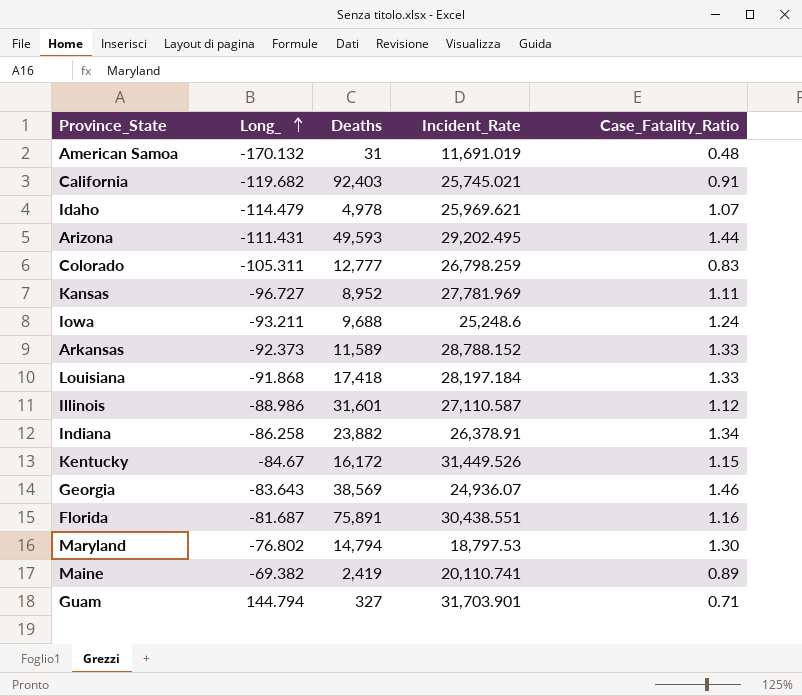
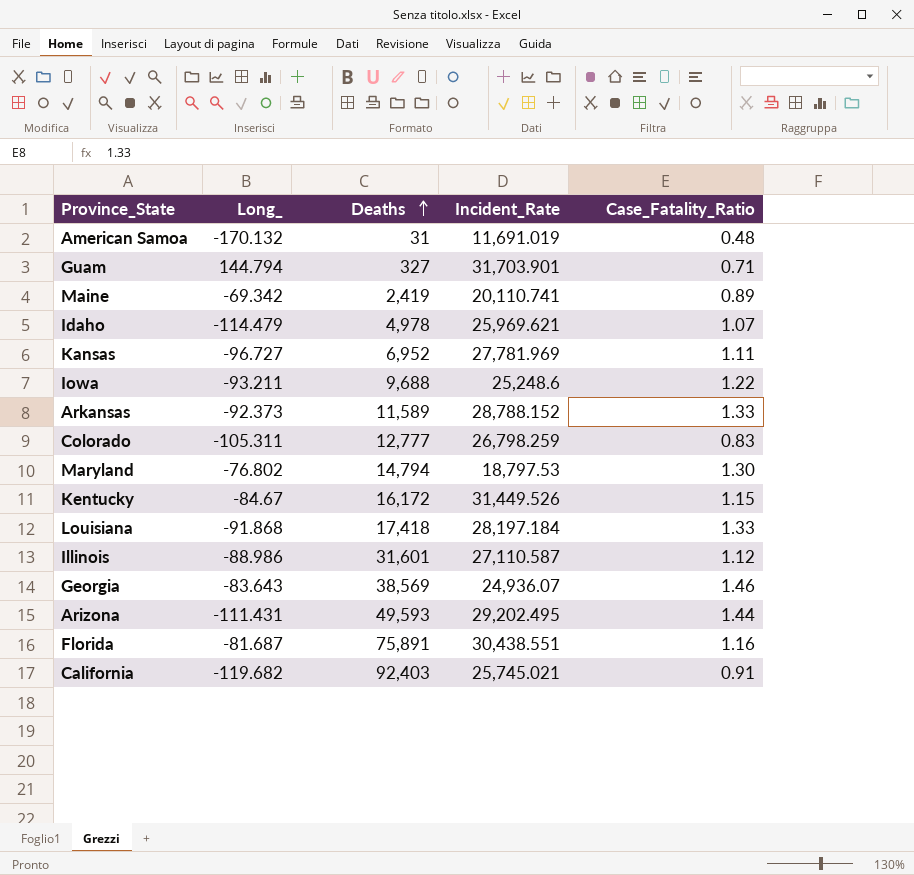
row order: Long_ ascending -> Deaths ascending
row Indiana: -86.258 | 23,882 | 26,378.91 | 1.34 -> none
Maine | Long_: -69.382 -> -69.342
Kansas | Deaths: 8,952 -> 6,952
Iowa | Case_Fatality_Ratio: 1.24 -> 1.22

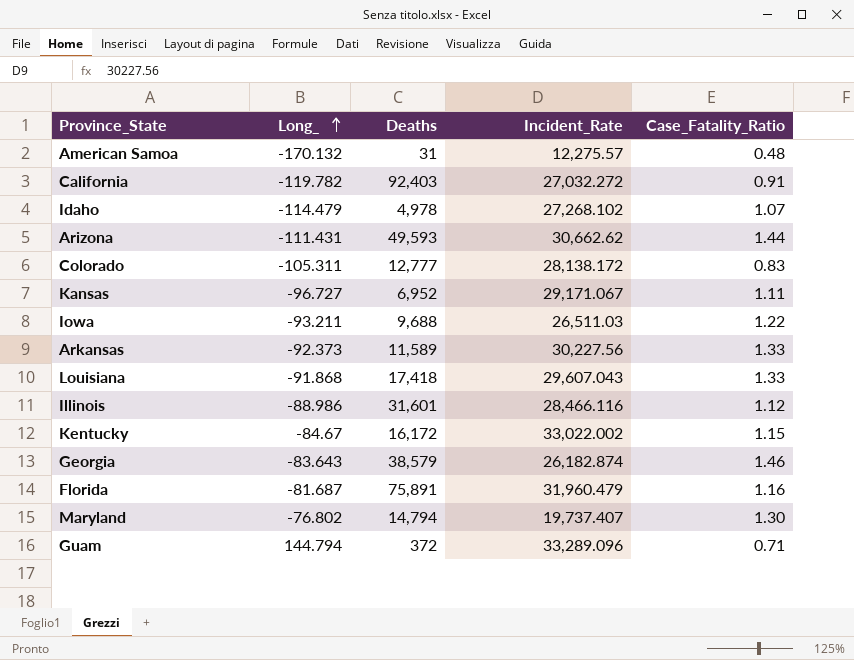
row order: Deaths ascending -> Long_ ascending
row Maine: -69.342 | 2,419 | 20,110.741 | 0.89 -> none
American Samoa | Incident_Rate: 11,691.019 -> 12,275.57
California | Long_: -119.682 -> -119.782
California | Incident_Rate: 25,745.021 -> 27,032.272
Idaho | Incident_Rate: 25,969.621 -> 27,268.102
Arizona | Incident_Rate: 29,202.495 -> 30,662.62
Colorado | Incident_Rate: 26,798.259 -> 28,138.172
Kansas | Incident_Rate: 27,781.969 -> 29,171.067
Iowa | Incident_Rate: 25,248.6 -> 26,511.03
Arkansas | Incident_Rate: 28,788.152 -> 30,227.56
Louisiana | Incident_Rate: 28,197.184 -> 29,607.043
Illinois | Incident_Rate: 27,110.587 -> 28,466.116
Kentucky | Incident_Rate: 31,449.526 -> 33,022.002
Georgia | Deaths: 38,569 -> 38,579
Georgia | Incident_Rate: 24,936.07 -> 26,182.874
Florida | Incident_Rate: 30,438.551 -> 31,960.479
Maryland | Incident_Rate: 18,797.53 -> 19,737.407
Guam | Deaths: 327 -> 372
Guam | Incident_Rate: 31,703.901 -> 33,289.096

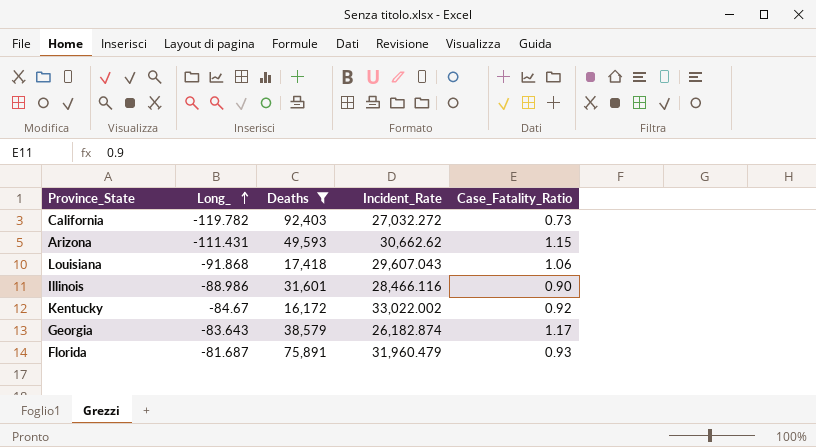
filter: none -> Deaths >= 16,172
California | Case_Fatality_Ratio: 0.91 -> 0.73
Arizona | Case_Fatality_Ratio: 1.44 -> 1.15
Louisiana | Case_Fatality_Ratio: 1.33 -> 1.06
Illinois | Case_Fatality_Ratio: 1.12 -> 0.90
Kentucky | Case_Fatality_Ratio: 1.15 -> 0.92
Georgia | Case_Fatality_Ratio: 1.46 -> 1.17
Florida | Case_Fatality_Ratio: 1.16 -> 0.93

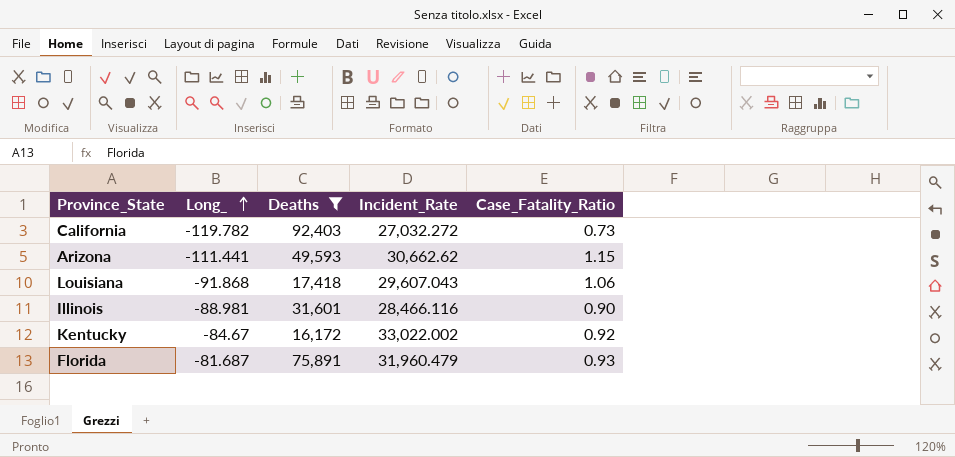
row Georgia: -83.643 | 38,579 | 26,182.874 | 1.17 -> none
Arizona | Long_: -111.431 -> -111.441
Illinois | Long_: -88.986 -> -88.981

